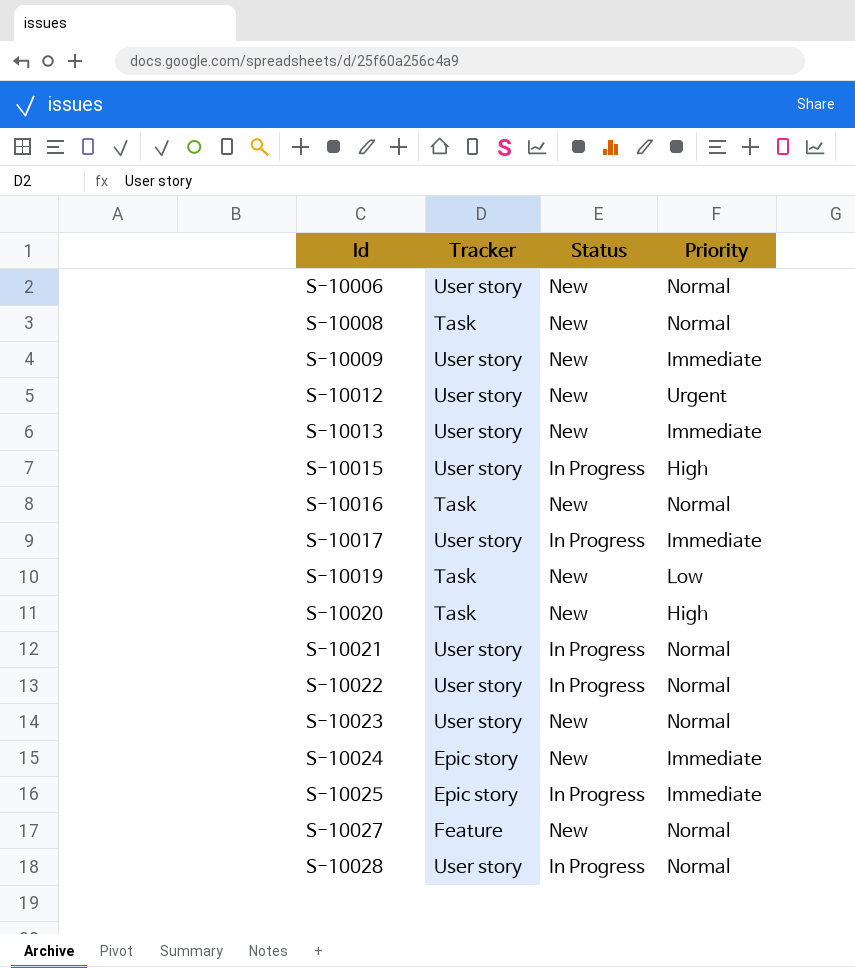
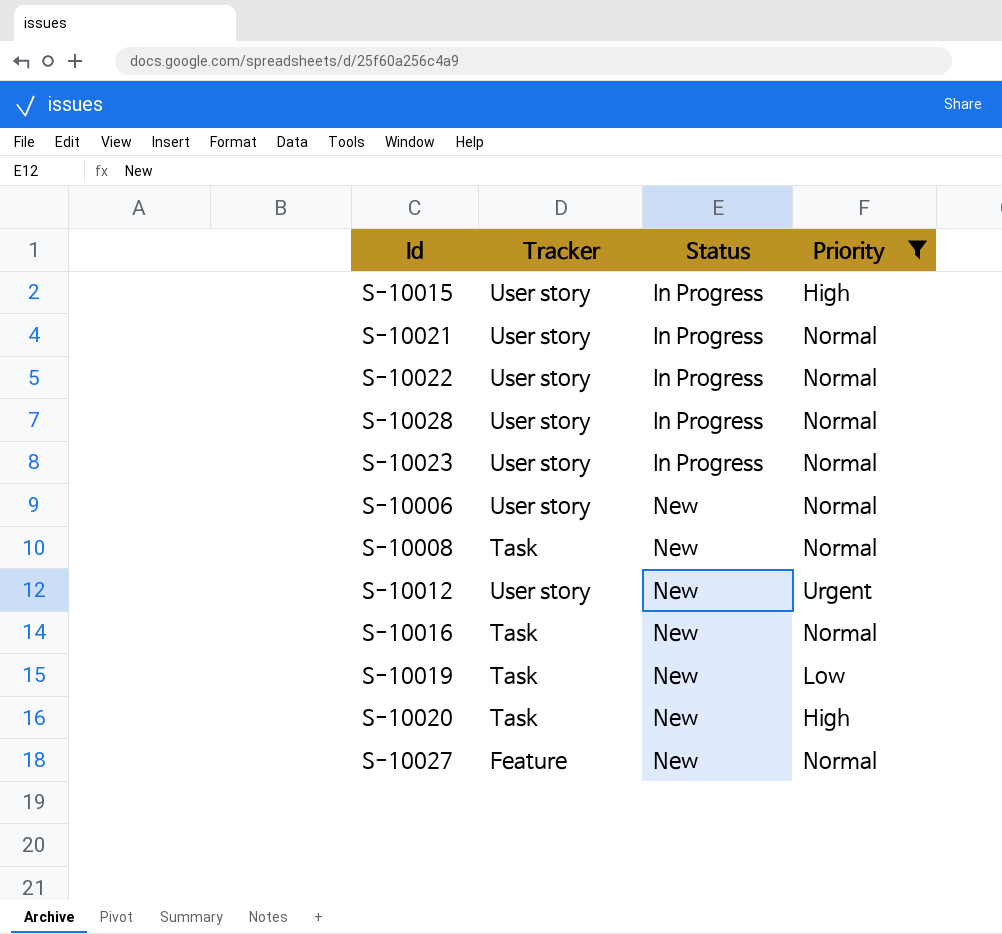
filter: none -> Priority != Immediate
row order: Id ascending -> Status ascending
S-10023 | Status: New -> In Progress

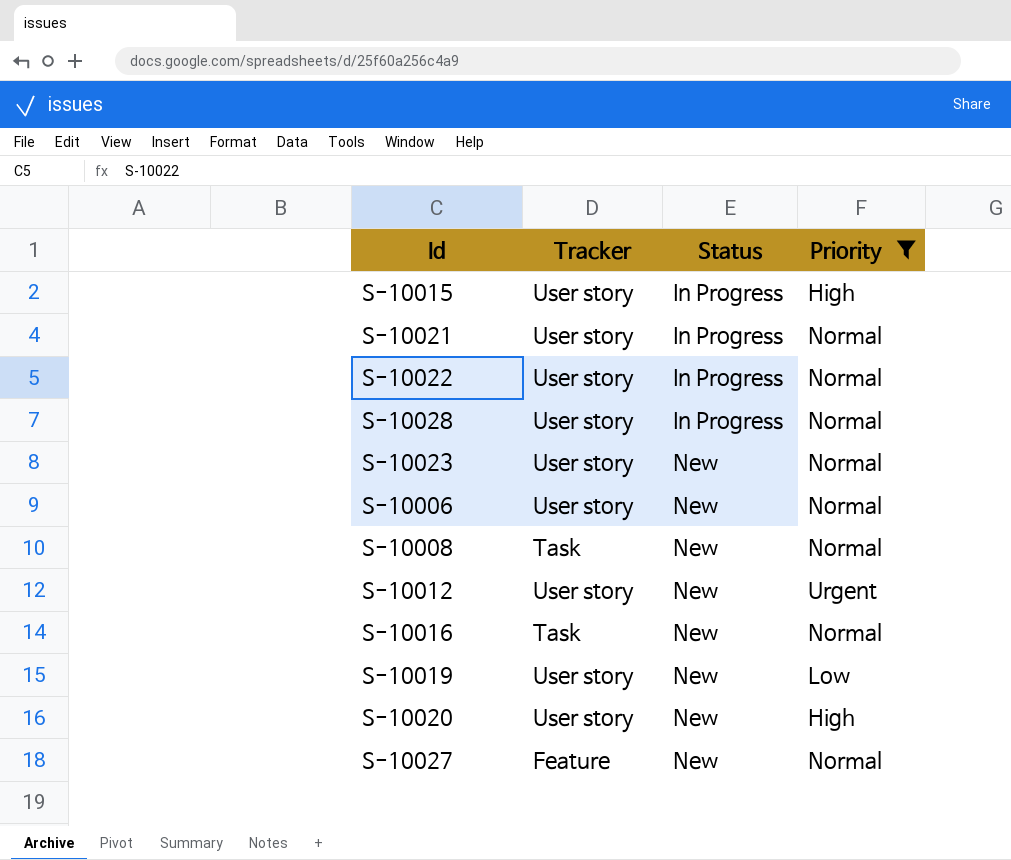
S-10023 | Status: In Progress -> New
S-10019 | Tracker: Task -> User story
S-10020 | Tracker: Task -> User story

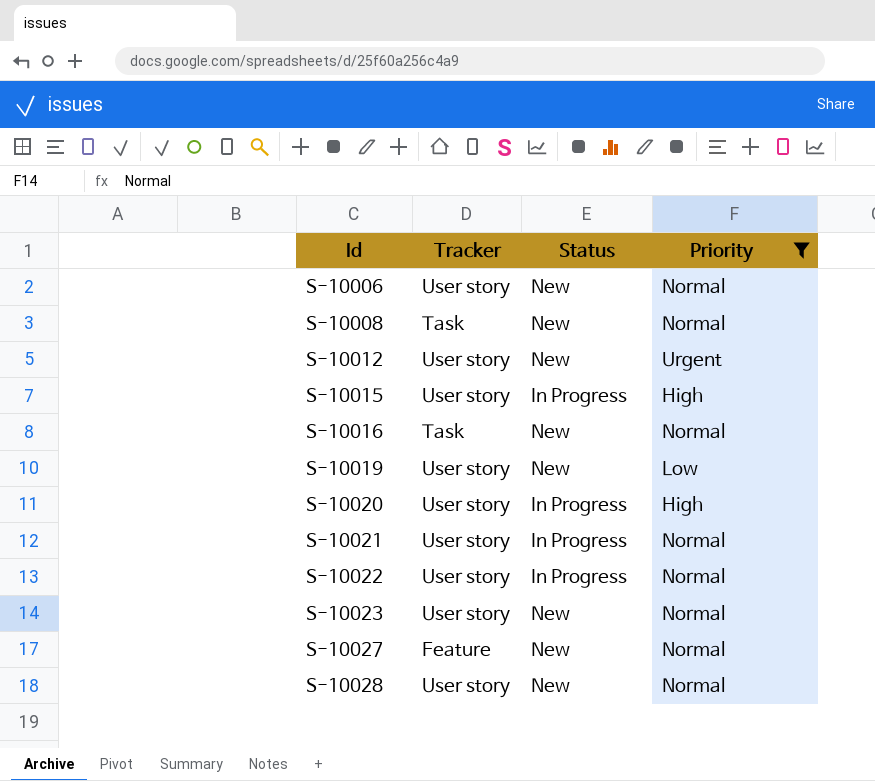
row order: Status ascending -> Id ascending
S-10020 | Status: New -> In Progress
S-10028 | Status: In Progress -> New

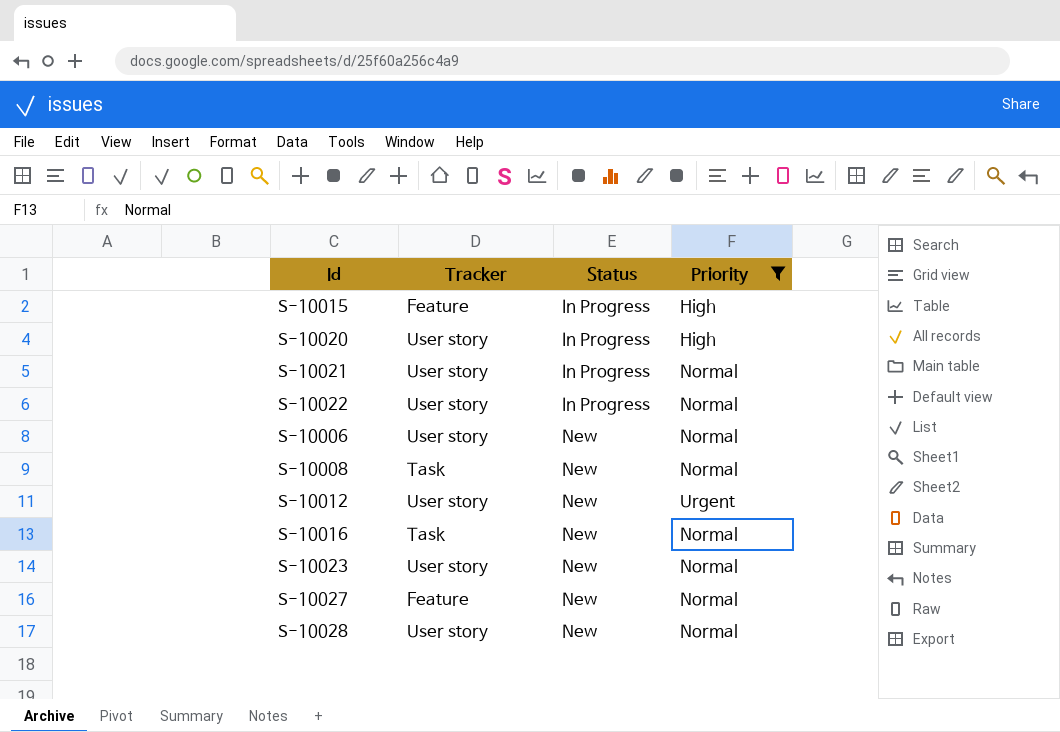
row order: Id ascending -> Status ascending
row S-10019: User story | New | Low -> none
S-10015 | Tracker: User story -> Feature

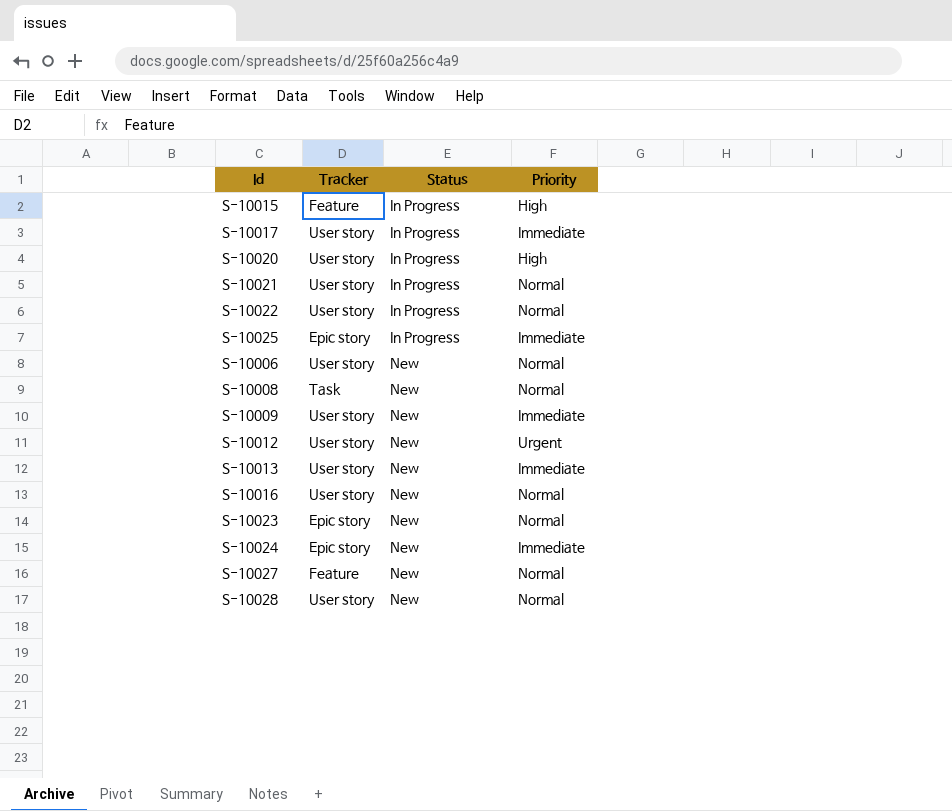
filter: Priority != Immediate -> none
S-10016 | Tracker: Task -> User story
S-10023 | Tracker: User story -> Epic story

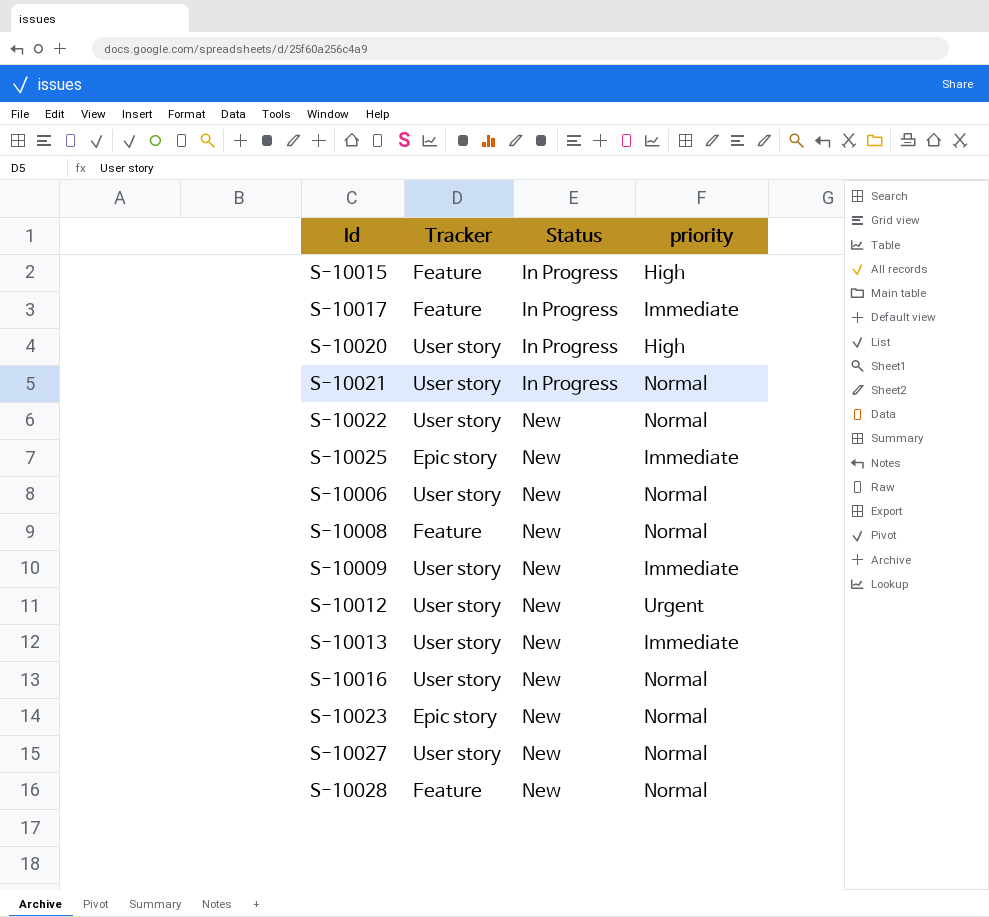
column name: Priority -> priority
row S-10024: Epic story | New | Immediate -> none
S-10017 | Tracker: User story -> Feature
S-10022 | Status: In Progress -> New
S-10025 | Status: In Progress -> New
S-10008 | Tracker: Task -> Feature
S-10027 | Tracker: Feature -> User story
S-10028 | Tracker: User story -> Feature

